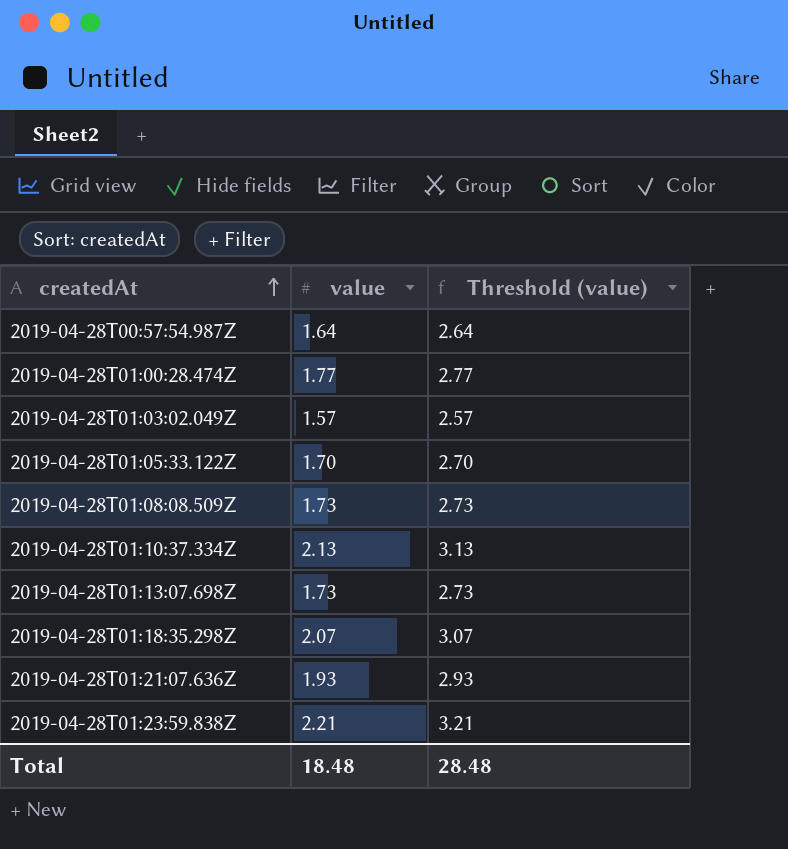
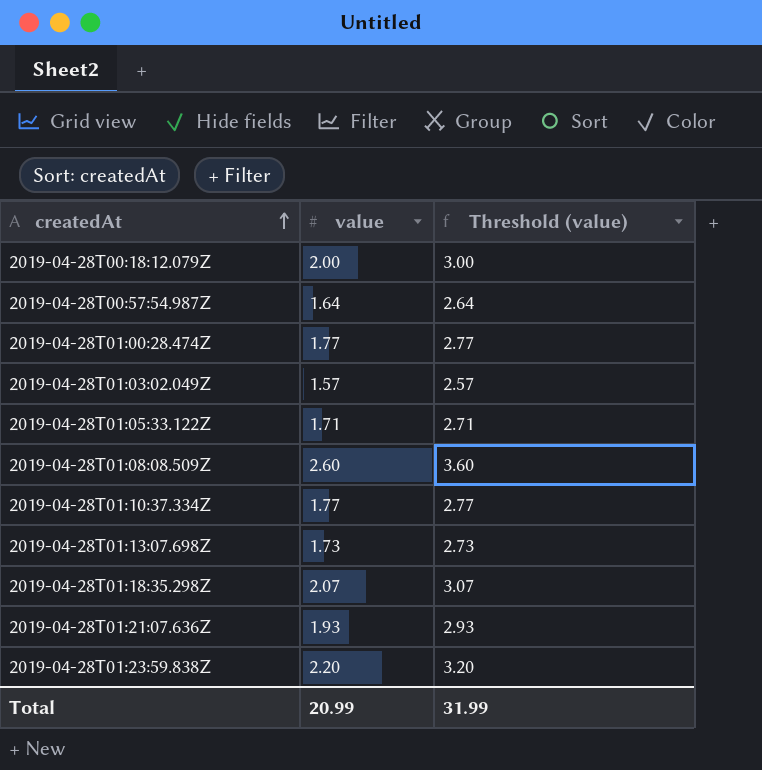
row 2019-04-28T00:18:12.079Z: none -> 2.00 | 3.00
2019-04-28T01:05:33.122Z | value: 1.70 -> 1.71
2019-04-28T01:05:33.122Z | Threshold (value): 2.70 -> 2.71
2019-04-28T01:08:08.509Z | value: 1.73 -> 2.60
2019-04-28T01:08:08.509Z | Threshold (value): 2.73 -> 3.60
2019-04-28T01:10:37.334Z | value: 2.13 -> 1.77
2019-04-28T01:10:37.334Z | Threshold (value): 3.13 -> 2.77
2019-04-28T01:23:59.838Z | value: 2.21 -> 2.20
2019-04-28T01:23:59.838Z | Threshold (value): 3.21 -> 3.20
Total | value: 18.48 -> 20.99
Total | Threshold (value): 28.48 -> 31.99

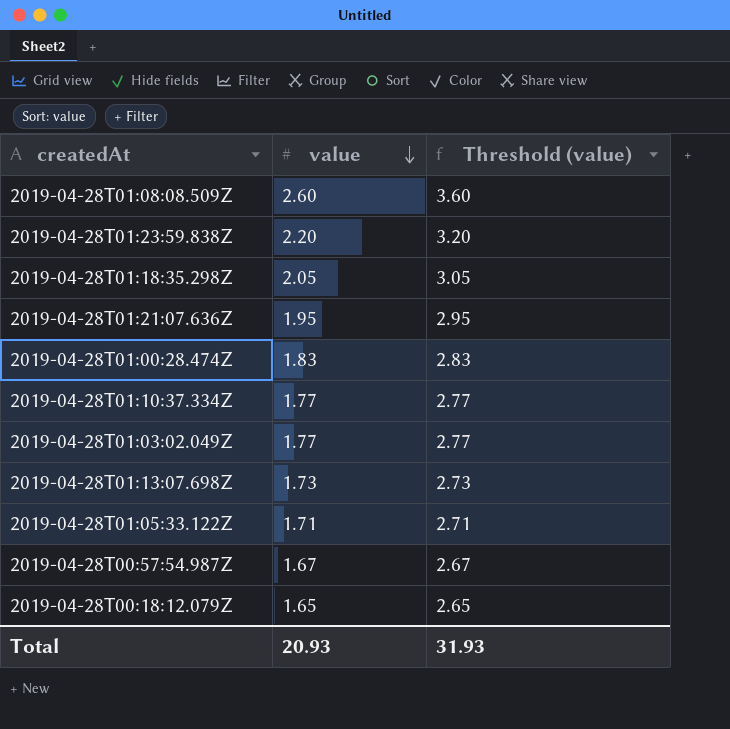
row order: createdAt ascending -> value descending
2019-04-28T01:18:35.298Z | value: 2.07 -> 2.05
2019-04-28T01:18:35.298Z | Threshold (value): 3.07 -> 3.05
2019-04-28T01:21:07.636Z | value: 1.93 -> 1.95
2019-04-28T01:21:07.636Z | Threshold (value): 2.93 -> 2.95
2019-04-28T01:00:28.474Z | value: 1.77 -> 1.83
2019-04-28T01:00:28.474Z | Threshold (value): 2.77 -> 2.83
2019-04-28T01:03:02.049Z | value: 1.57 -> 1.77
2019-04-28T01:03:02.049Z | Threshold (value): 2.57 -> 2.77
2019-04-28T00:57:54.987Z | value: 1.64 -> 1.67
2019-04-28T00:57:54.987Z | Threshold (value): 2.64 -> 2.67
2019-04-28T00:18:12.079Z | value: 2.00 -> 1.65
2019-04-28T00:18:12.079Z | Threshold (value): 3.00 -> 2.65
Total | value: 20.99 -> 20.93
Total | Threshold (value): 31.99 -> 31.93

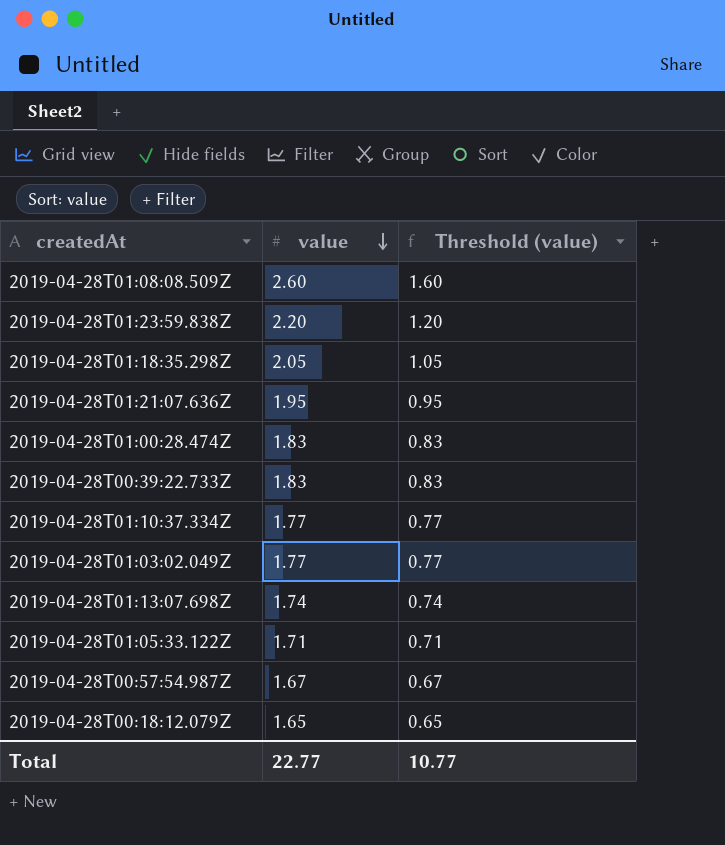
column Threshold (value) | formula: [value] + 1 -> [value] - 1
row 2019-04-28T00:39:22.733Z: none -> 1.83 | 0.83
2019-04-28T01:13:07.698Z | value: 1.73 -> 1.74
Total | value: 20.93 -> 22.77
Total | Threshold (value): 31.93 -> 10.77

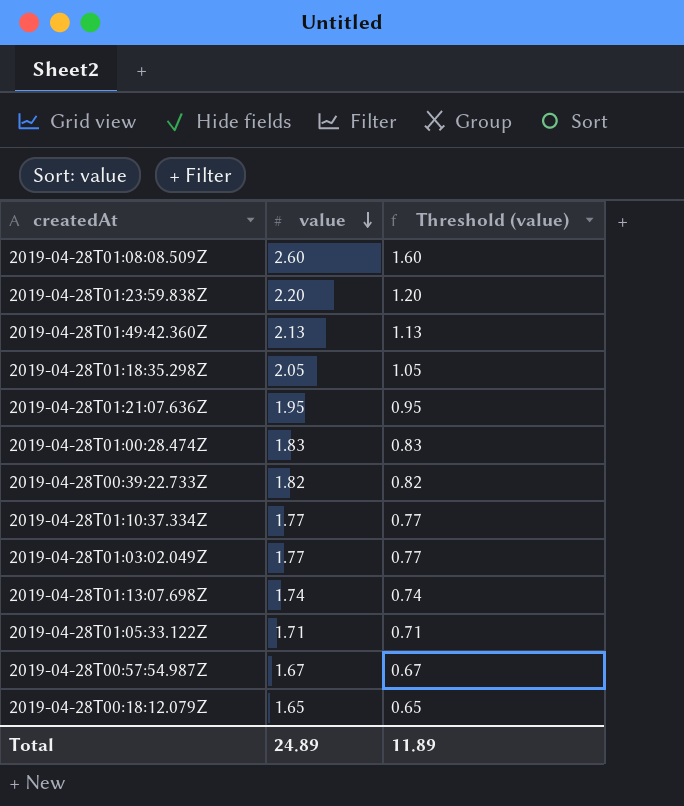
row 2019-04-28T01:49:42.360Z: none -> 2.13 | 1.13
2019-04-28T00:39:22.733Z | value: 1.83 -> 1.82
2019-04-28T00:39:22.733Z | Threshold (value): 0.83 -> 0.82
Total | value: 22.77 -> 24.89
Total | Threshold (value): 10.77 -> 11.89

